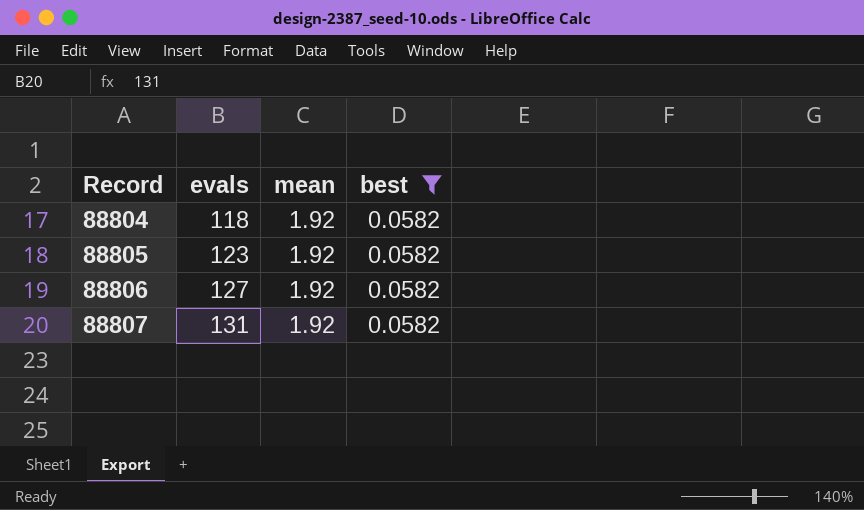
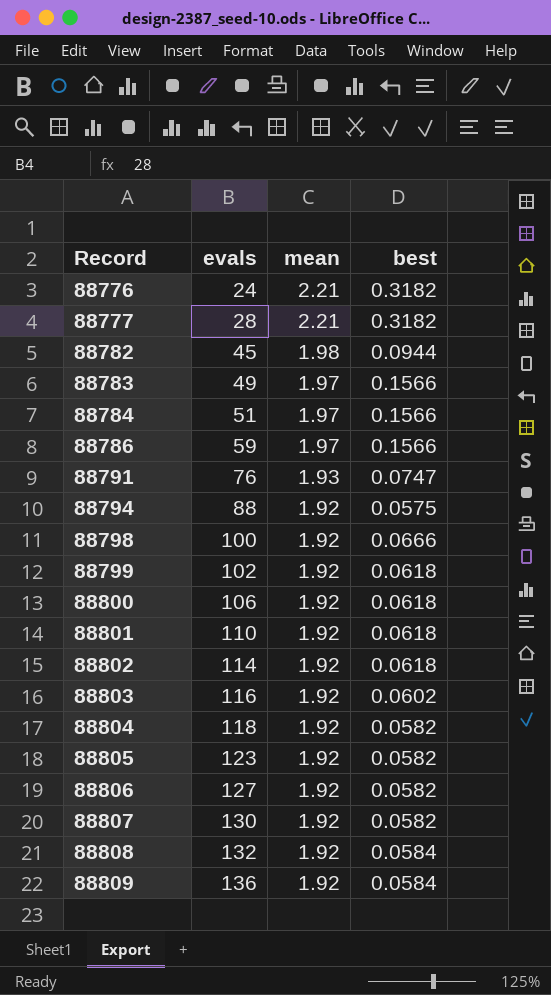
filter: best = 0.0582 -> none
88807 | evals: 131 -> 130

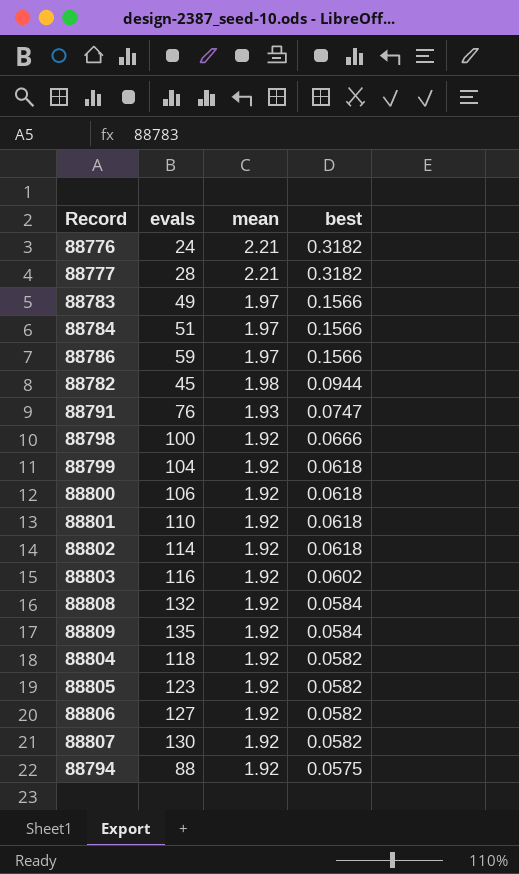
row order: Record ascending -> best descending
88799 | evals: 102 -> 104
88809 | evals: 136 -> 135

